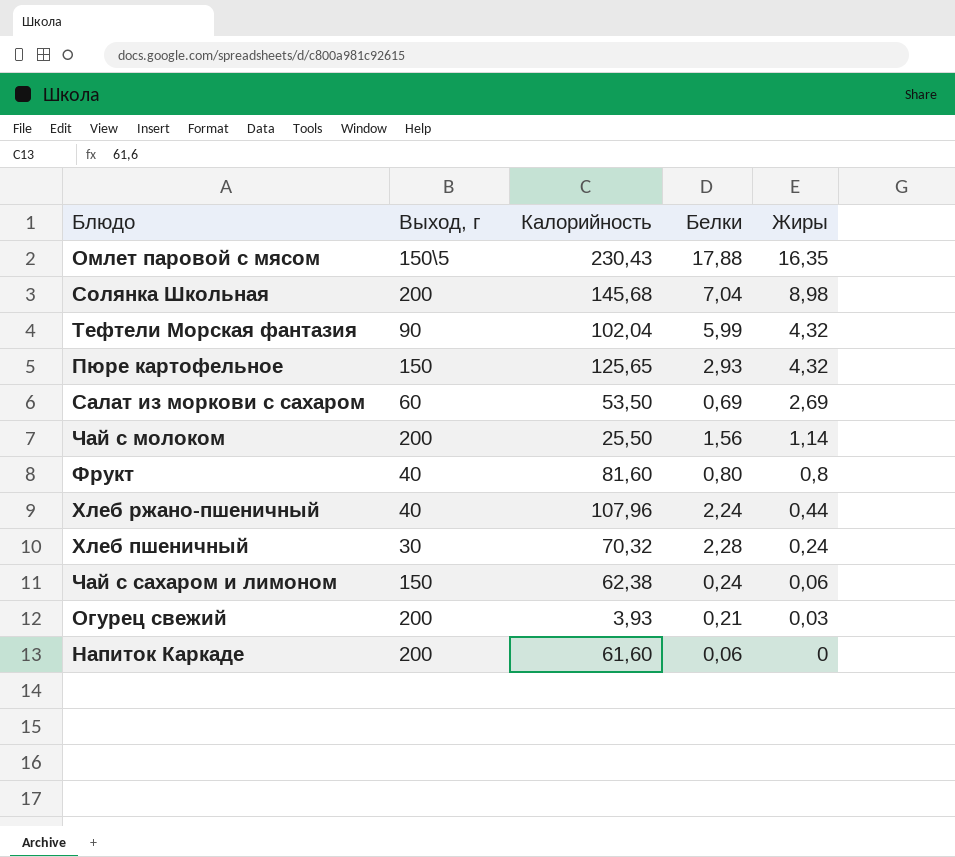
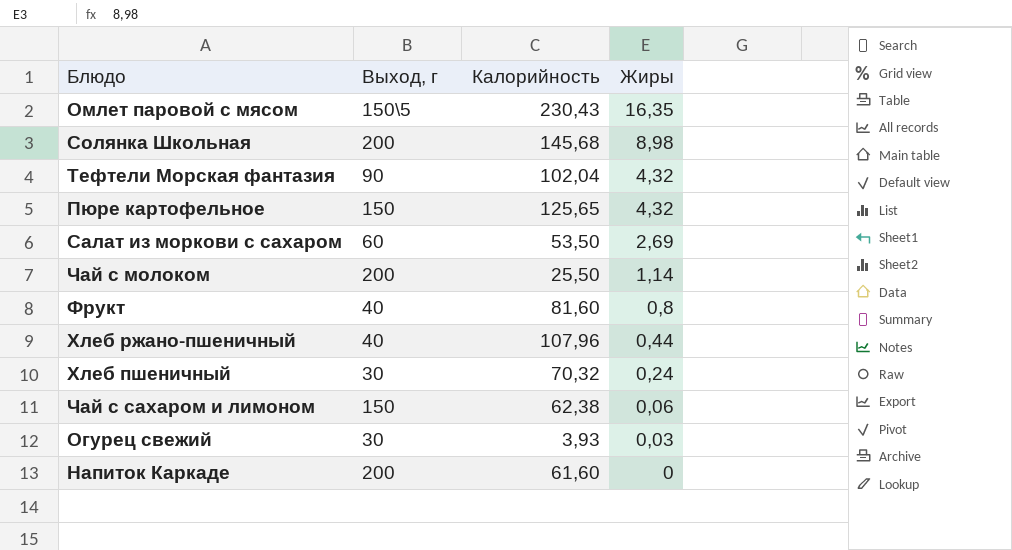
column Белки | position: 4 -> none
Огурец свежий | Выход, г: 200 -> 30

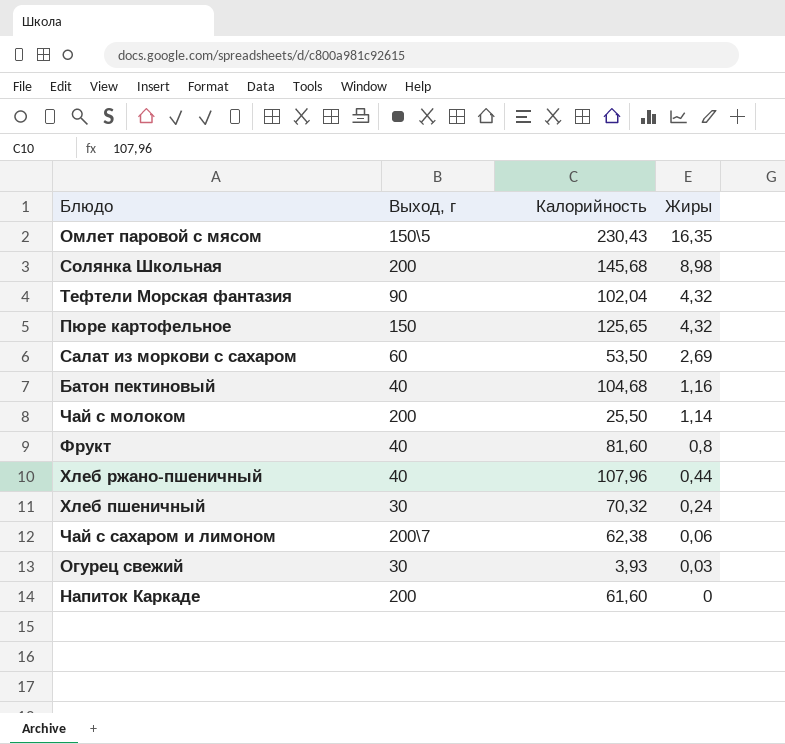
row Батон пектиновый: none -> 40 | 104,68 | 1,16
Чай с сахаром и лимоном | Выход, г: 150 -> 200\7

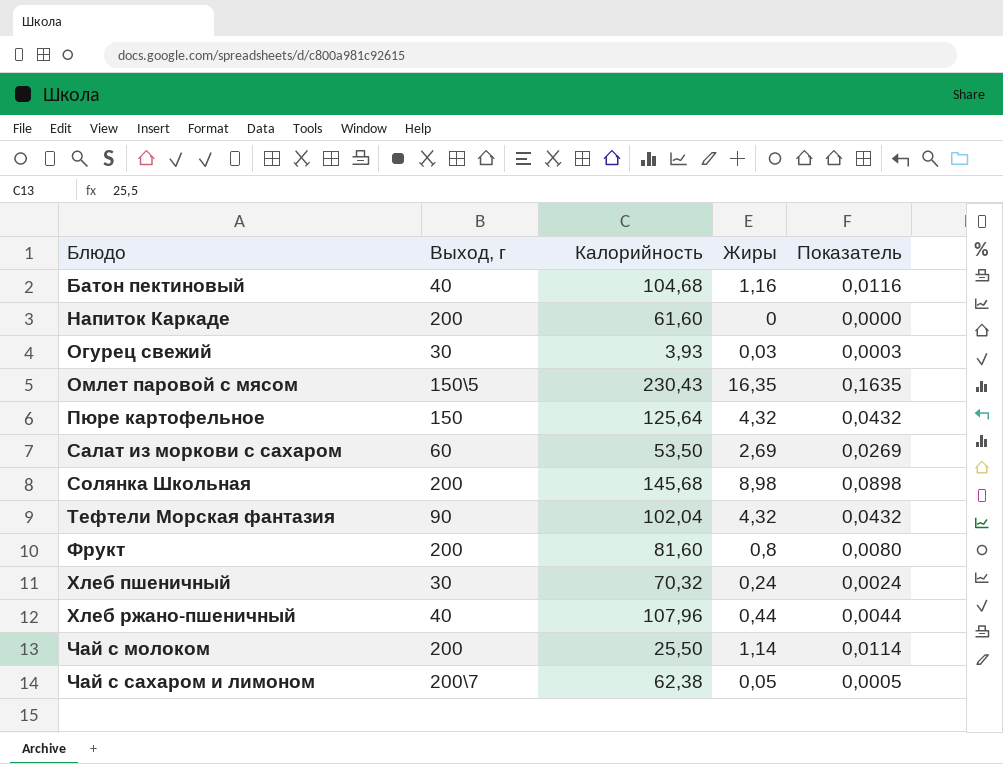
row order: Жиры descending -> Блюдо ascending
column Показатель | formula: none -> [Жиры] * 0,01
Пюре картофельное | Калорийность: 125,65 -> 125,64
Фрукт | Выход, г: 40 -> 200
Чай с сахаром и лимоном | Жиры: 0,06 -> 0,05

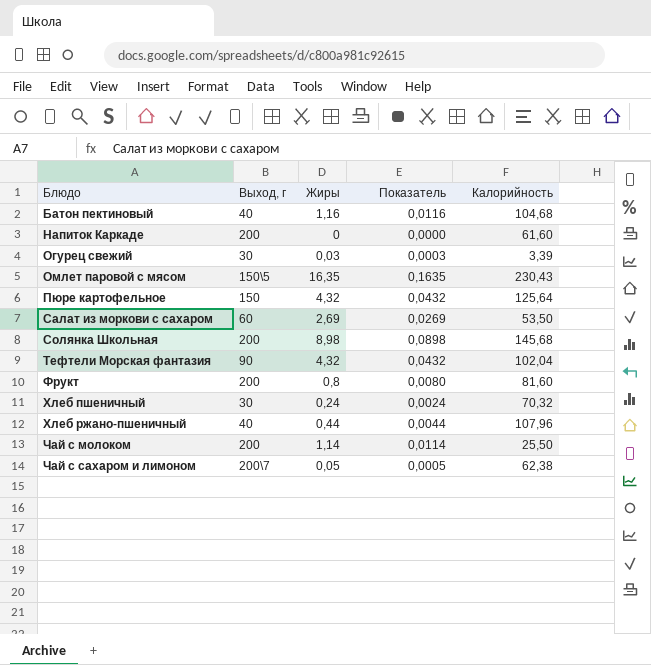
column Калорийность | position: 3 -> 5
Огурец свежий | Калорийность: 3,93 -> 3,39

